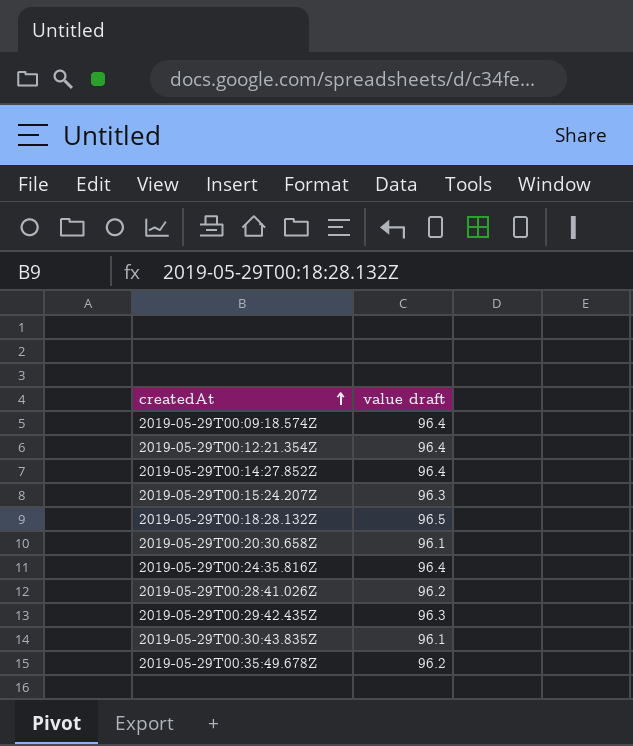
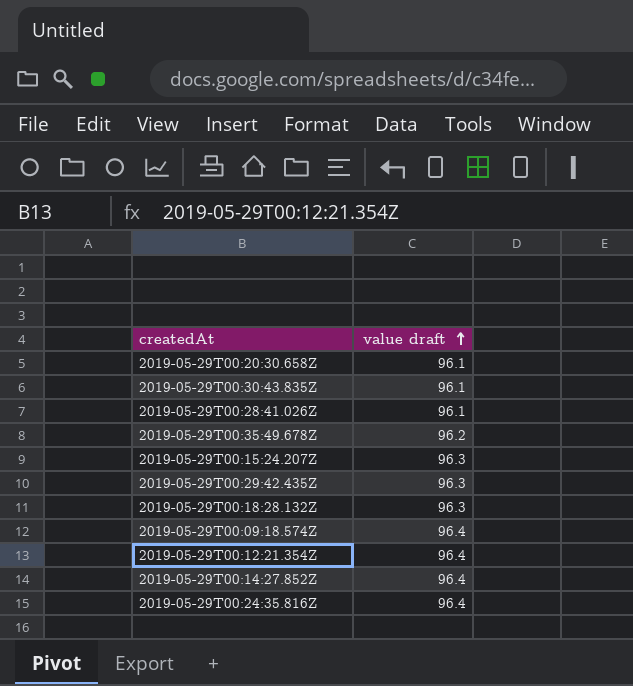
row order: createdAt ascending -> value draft ascending
2019-05-29T00:28:41.026Z | value draft: 96.2 -> 96.1
2019-05-29T00:18:28.132Z | value draft: 96.5 -> 96.3

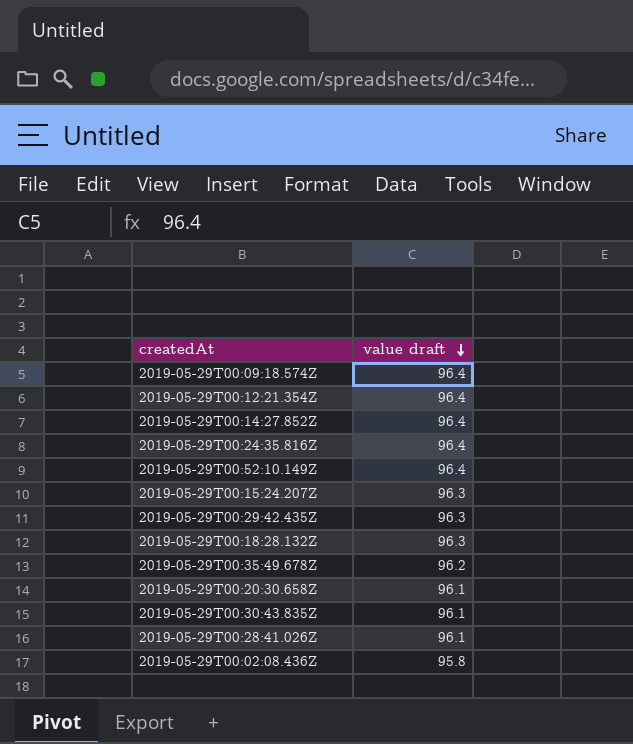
row order: value draft ascending -> value draft descending
row 2019-05-29T00:52:10.149Z: none -> 96.4
row 2019-05-29T00:02:08.436Z: none -> 95.8

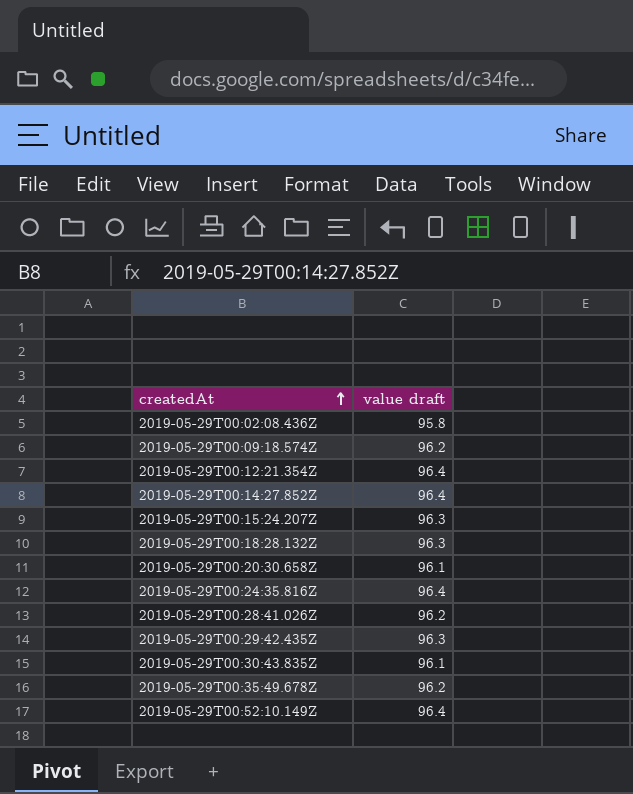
row order: value draft descending -> createdAt ascending
2019-05-29T00:09:18.574Z | value draft: 96.4 -> 96.2
2019-05-29T00:28:41.026Z | value draft: 96.1 -> 96.2

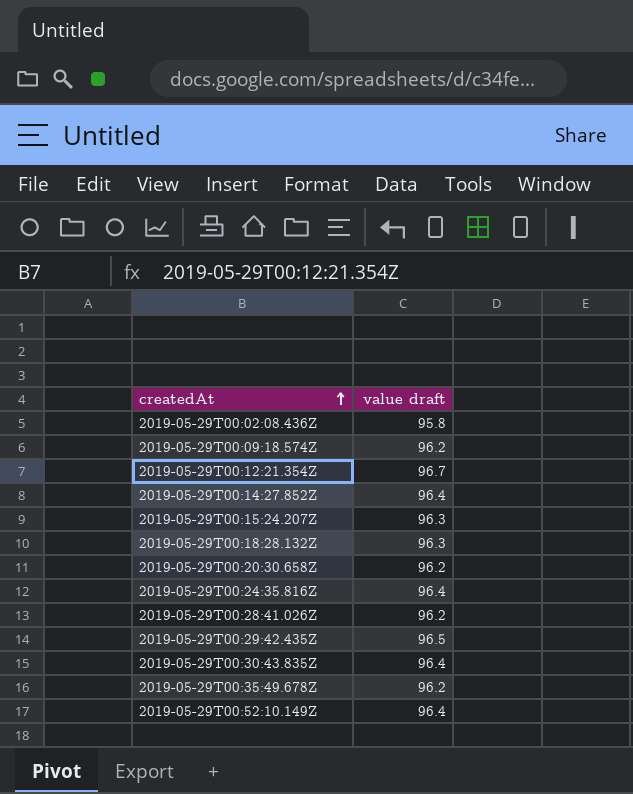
2019-05-29T00:12:21.354Z | value draft: 96.4 -> 96.7
2019-05-29T00:20:30.658Z | value draft: 96.1 -> 96.2
2019-05-29T00:29:42.435Z | value draft: 96.3 -> 96.5
2019-05-29T00:30:43.835Z | value draft: 96.1 -> 96.4

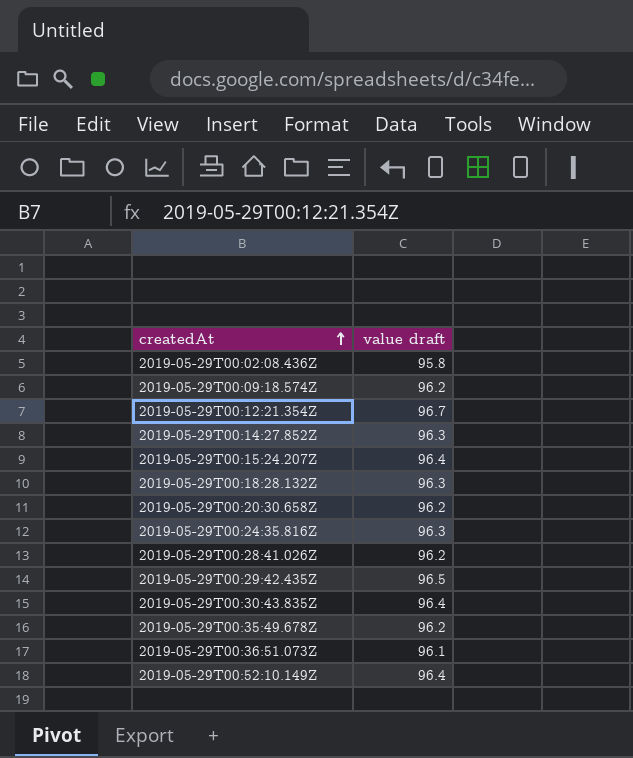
2019-05-29T00:14:27.852Z | value draft: 96.4 -> 96.3
2019-05-29T00:15:24.207Z | value draft: 96.3 -> 96.4
2019-05-29T00:24:35.816Z | value draft: 96.4 -> 96.3
row 2019-05-29T00:36:51.073Z: none -> 96.1

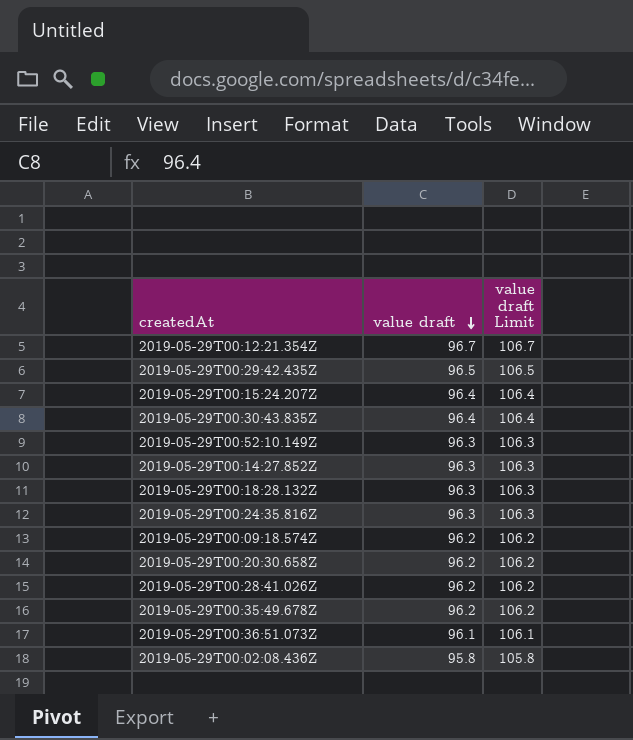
row order: createdAt ascending -> value draft descending
column value draft Limit | formula: none -> [value draft] + 10
2019-05-29T00:52:10.149Z | value draft: 96.4 -> 96.3

